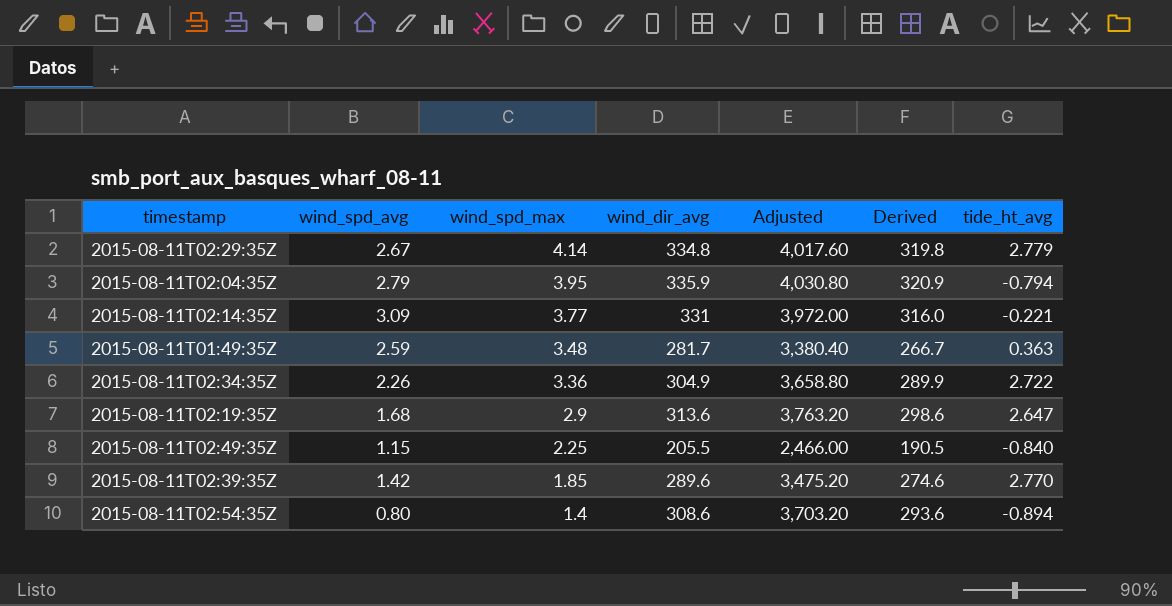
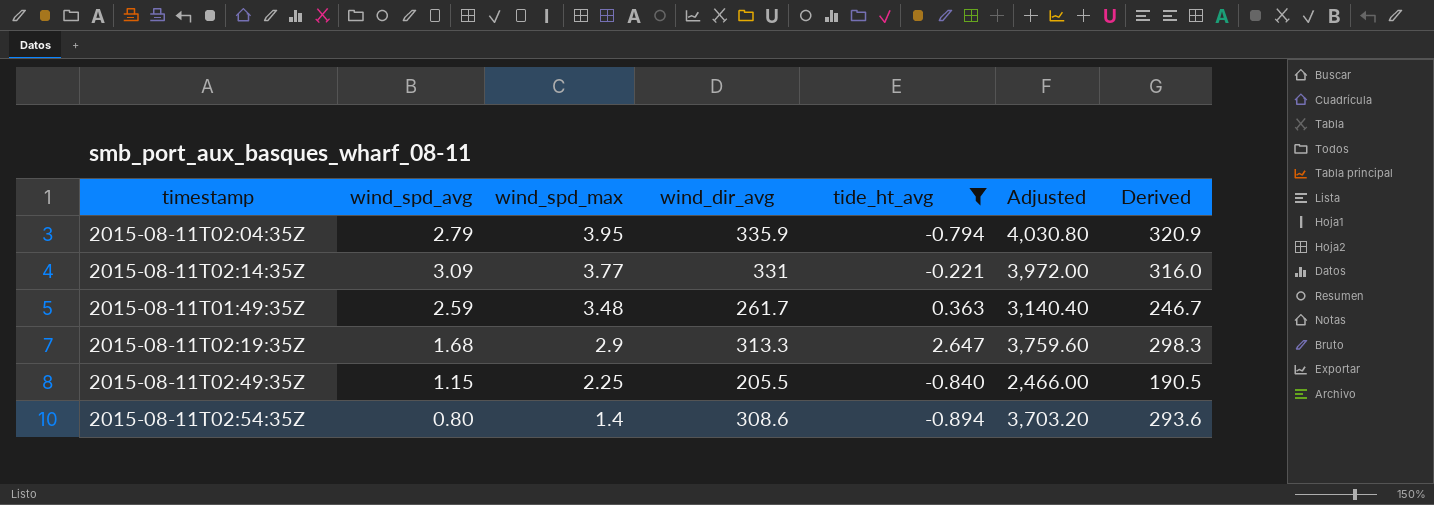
filter: none -> tide_ht_avg <= 2.647
column tide_ht_avg | position: 7 -> 5
2015-08-11T01:49:35Z | wind_dir_avg: 281.7 -> 261.7
2015-08-11T01:49:35Z | Adjusted: 3,380.40 -> 3,140.40
2015-08-11T01:49:35Z | Derived: 266.7 -> 246.7
2015-08-11T02:19:35Z | wind_dir_avg: 313.6 -> 313.3
2015-08-11T02:19:35Z | Adjusted: 3,763.20 -> 3,759.60
2015-08-11T02:19:35Z | Derived: 298.6 -> 298.3

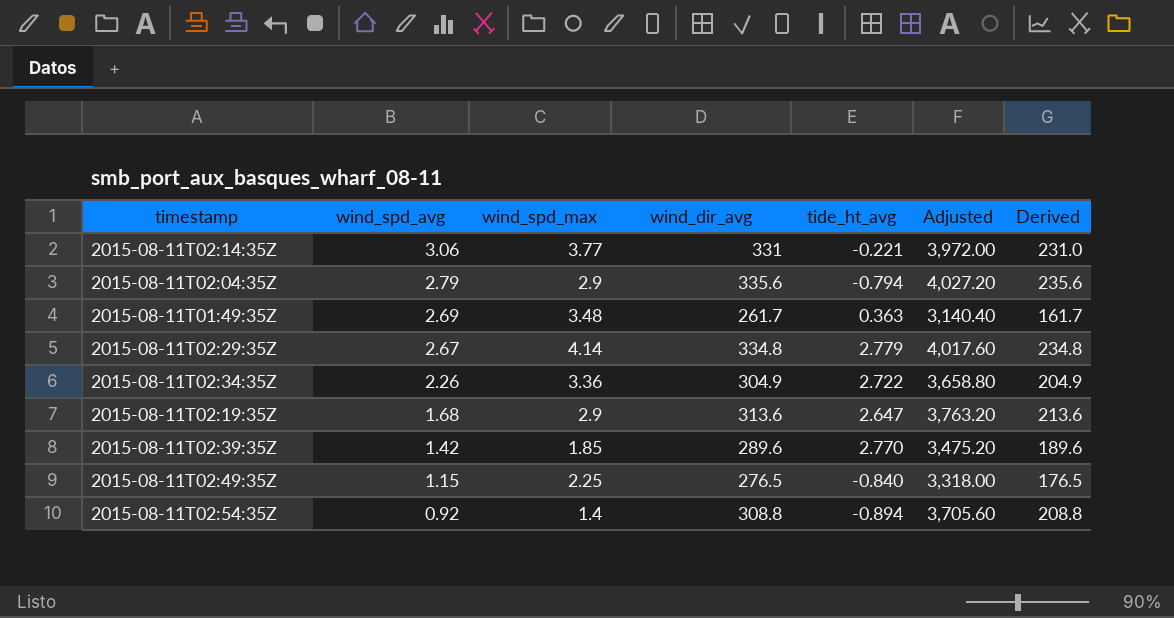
filter: tide_ht_avg <= 2.647 -> none
row order: wind_spd_max descending -> wind_spd_avg descending
column Derived | formula: [wind_dir_avg] - 15 -> [wind_dir_avg] - 100
2015-08-11T02:14:35Z | wind_spd_avg: 3.09 -> 3.06
2015-08-11T02:04:35Z | wind_spd_max: 3.95 -> 2.9
2015-08-11T02:04:35Z | wind_dir_avg: 335.9 -> 335.6
2015-08-11T02:04:35Z | Adjusted: 4,030.80 -> 4,027.20
2015-08-11T01:49:35Z | wind_spd_avg: 2.59 -> 2.69
2015-08-11T02:19:35Z | wind_dir_avg: 313.3 -> 313.6
2015-08-11T02:19:35Z | Adjusted: 3,759.60 -> 3,763.20
2015-08-11T02:49:35Z | wind_dir_avg: 205.5 -> 276.5
2015-08-11T02:49:35Z | Adjusted: 2,466.00 -> 3,318.00
2015-08-11T02:54:35Z | wind_spd_avg: 0.80 -> 0.92
2015-08-11T02:54:35Z | wind_dir_avg: 308.6 -> 308.8
2015-08-11T02:54:35Z | Adjusted: 3,703.20 -> 3,705.60

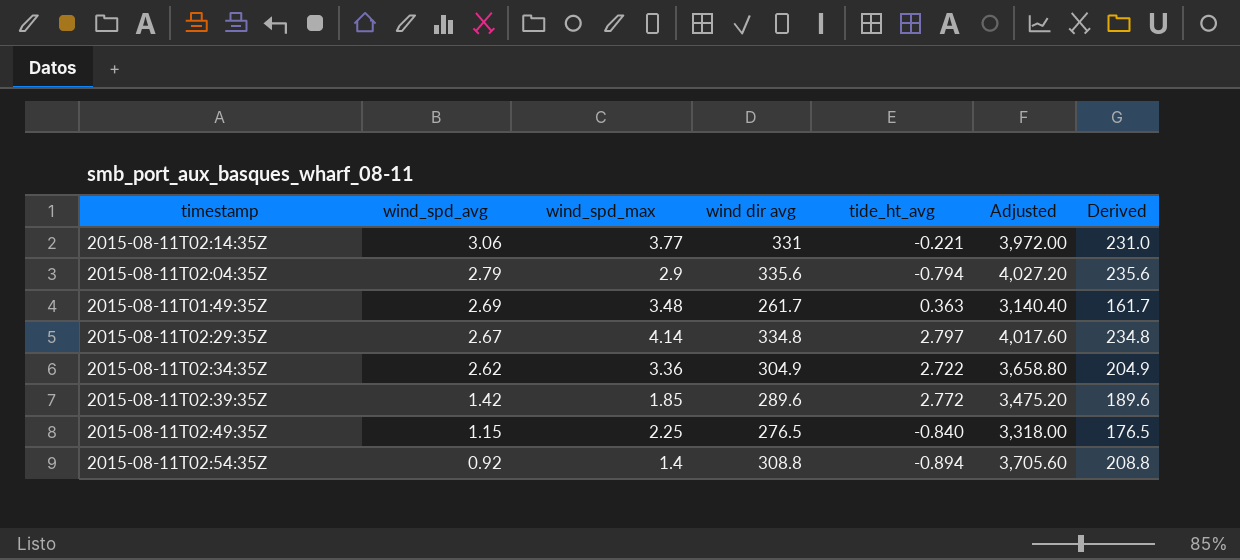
column name: wind_dir_avg -> wind dir avg
row 2015-08-11T02:19:35Z: 1.68 | 2.9 | 313.6 | 2.647 | 3,763.20 | 213.6 -> none
2015-08-11T02:29:35Z | tide_ht_avg: 2.779 -> 2.797
2015-08-11T02:34:35Z | wind_spd_avg: 2.26 -> 2.62
2015-08-11T02:39:35Z | tide_ht_avg: 2.770 -> 2.772

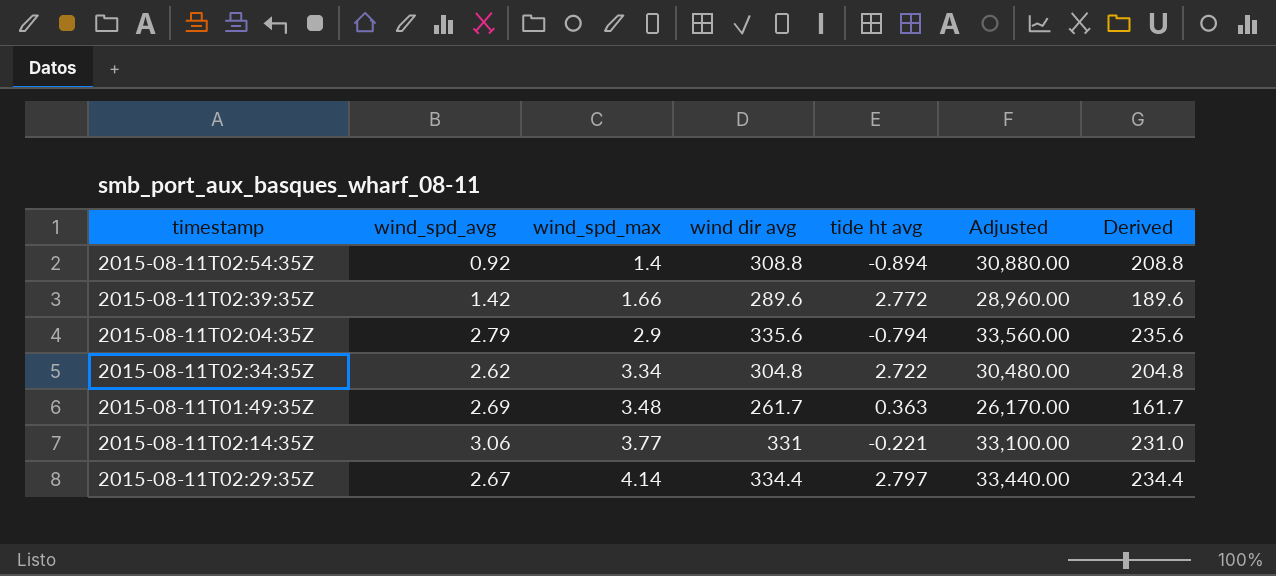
row order: wind_spd_avg descending -> wind_spd_max ascending
column name: tide_ht_avg -> tide ht avg
column Adjusted | formula: [wind dir avg] * 12 -> [wind dir avg] * 100
row 2015-08-11T02:49:35Z: 1.15 | 2.25 | 276.5 | -0.840 | 3,318.00 | 176.5 -> none
2015-08-11T02:39:35Z | wind_spd_max: 1.85 -> 1.66
2015-08-11T02:34:35Z | wind_spd_max: 3.36 -> 3.34
2015-08-11T02:34:35Z | wind dir avg: 304.9 -> 304.8
2015-08-11T02:34:35Z | Derived: 204.9 -> 204.8
2015-08-11T02:29:35Z | wind dir avg: 334.8 -> 334.4
2015-08-11T02:29:35Z | Derived: 234.8 -> 234.4

